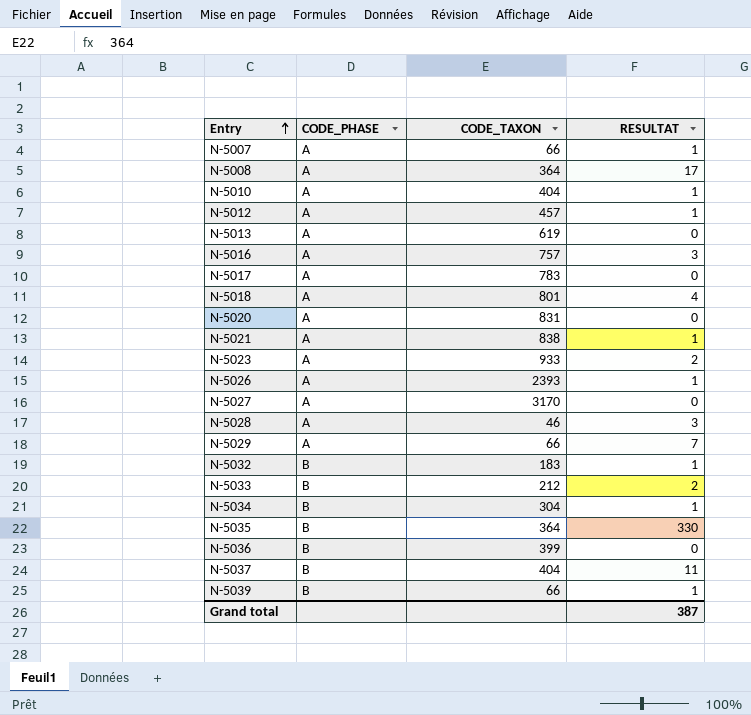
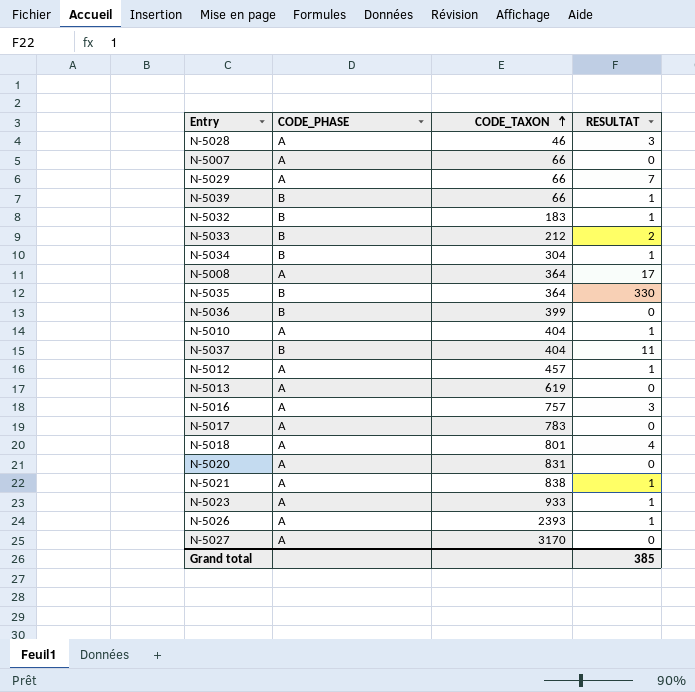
row order: Entry ascending -> CODE_TAXON ascending
N-5007 | RESULTAT: 1 -> 0
N-5023 | RESULTAT: 2 -> 1
Grand total | RESULTAT: 387 -> 385

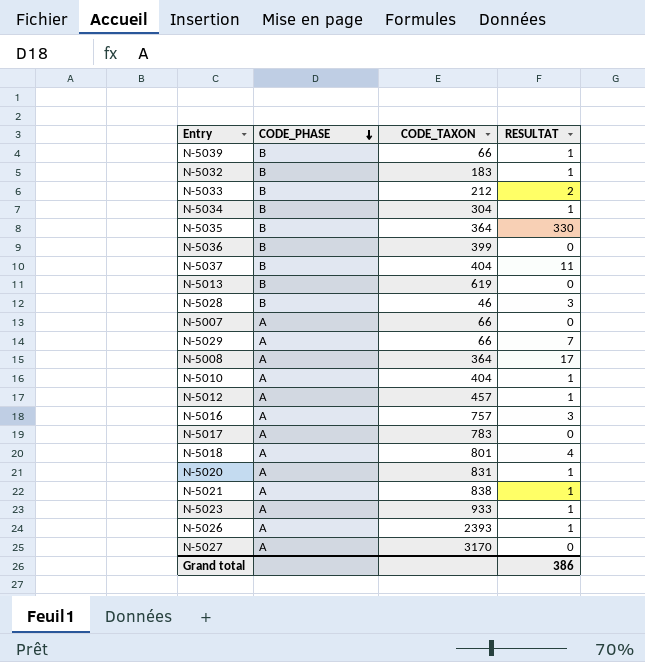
row order: CODE_TAXON ascending -> CODE_PHASE descending
N-5013 | CODE_PHASE: A -> B
N-5028 | CODE_PHASE: A -> B
N-5020 | RESULTAT: 0 -> 1
Grand total | RESULTAT: 385 -> 386

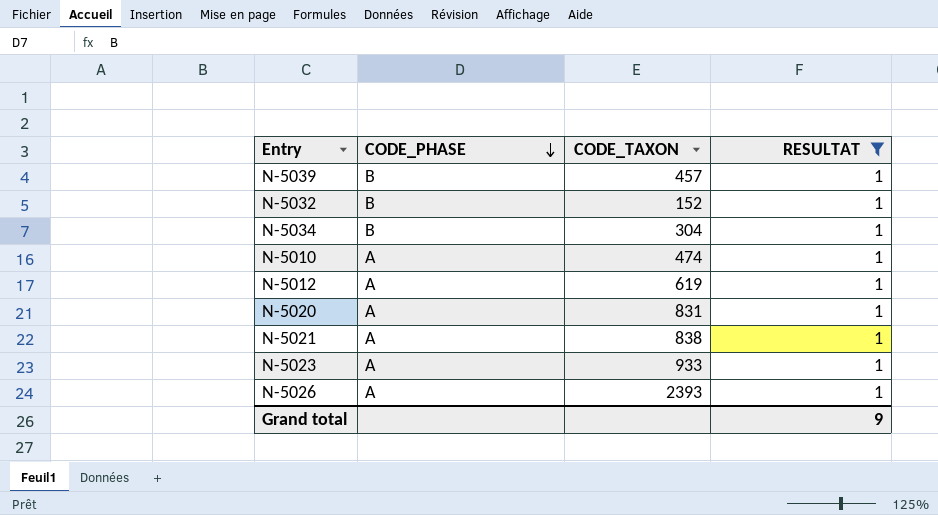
filter: none -> RESULTAT = 1
N-5039 | CODE_TAXON: 66 -> 457
N-5032 | CODE_TAXON: 183 -> 152
N-5010 | CODE_TAXON: 404 -> 474
N-5012 | CODE_TAXON: 457 -> 619
Grand total | RESULTAT: 386 -> 9

